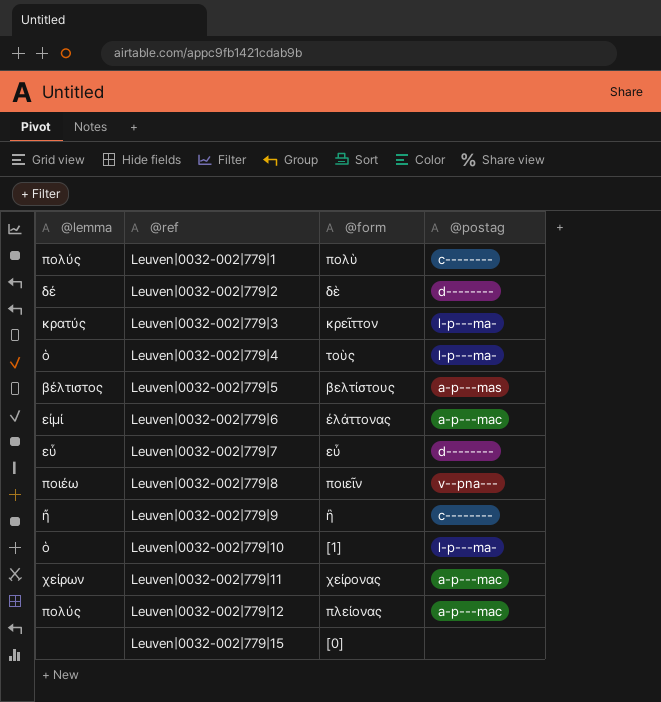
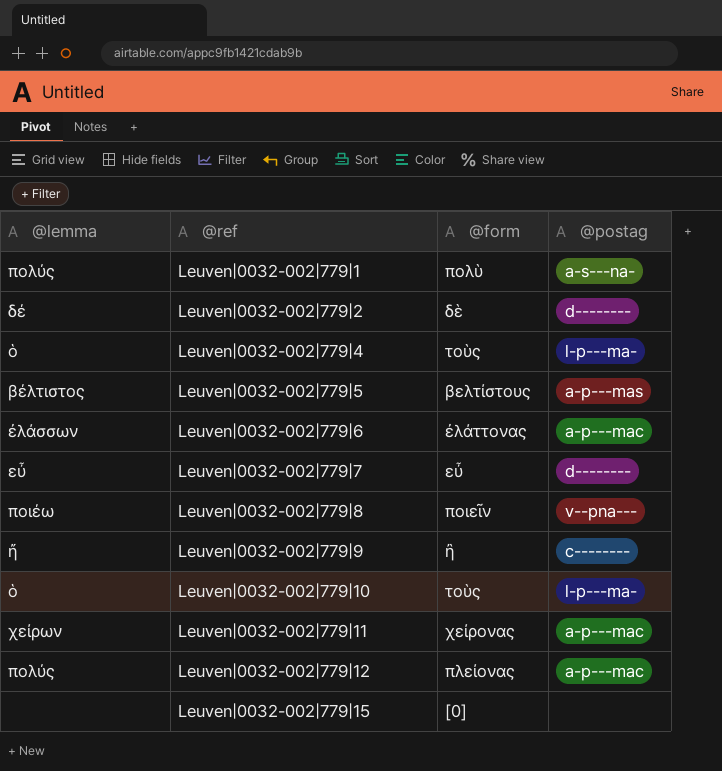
row Leuven|0032-002|779|3: κρατύς | κρεῖττον | l-p---ma- -> none
Leuven|0032-002|779|1 | @postag: c-------- -> a-s---na-
Leuven|0032-002|779|6 | @lemma: εἰμί -> ἐλάσσων
Leuven|0032-002|779|10 | @form: [1] -> τοὺς

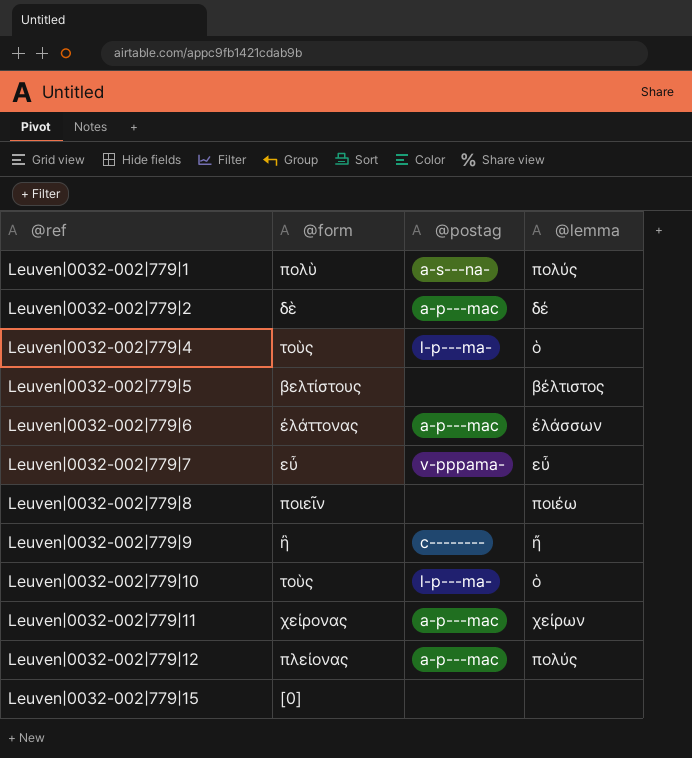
column @lemma | position: 1 -> 4
Leuven|0032-002|779|2 | @postag: d-------- -> a-p---mac
Leuven|0032-002|779|5 | @postag: a-p---mas -> none
Leuven|0032-002|779|7 | @postag: d-------- -> v-pppama-
Leuven|0032-002|779|8 | @postag: v--pna--- -> none

